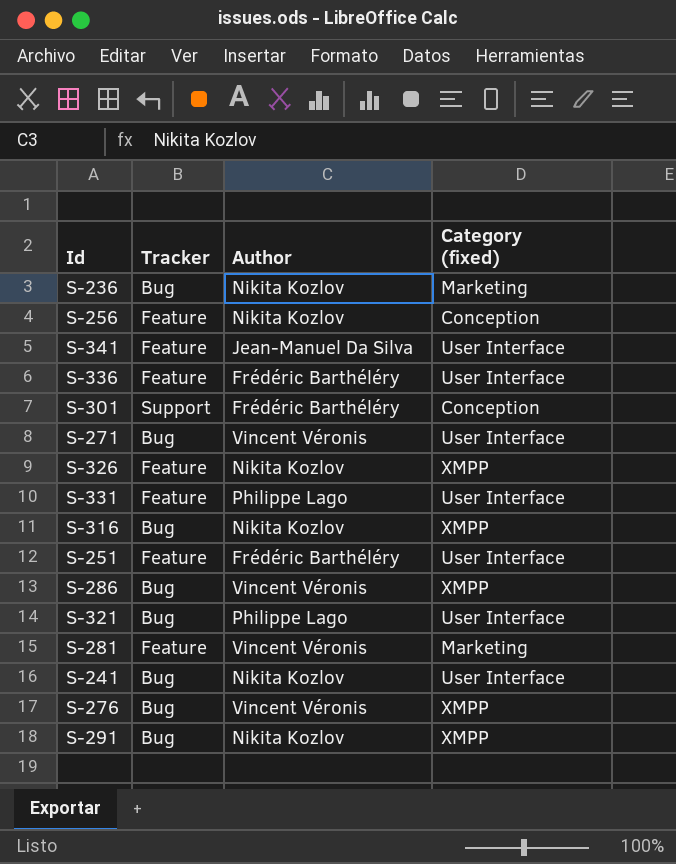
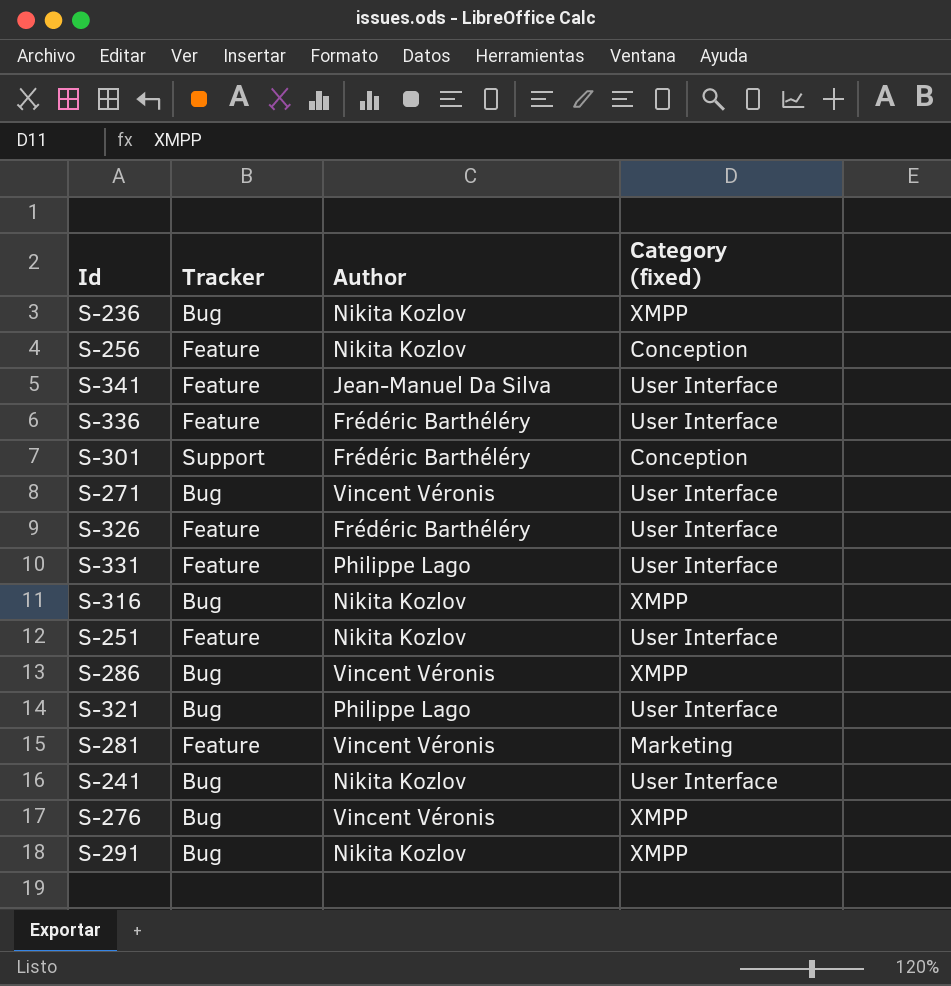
S-236 | Category (fixed): Marketing -> XMPP
S-326 | Author: Nikita Kozlov -> Frédéric Barthéléry
S-326 | Category (fixed): XMPP -> User Interface
S-251 | Author: Frédéric Barthéléry -> Nikita Kozlov

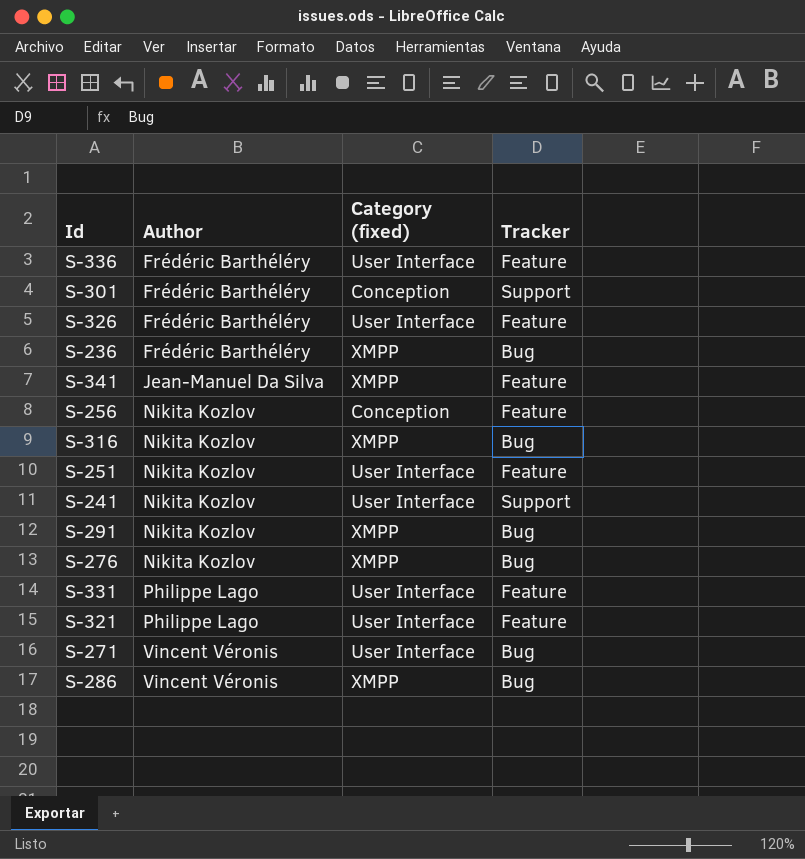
row order: none -> Author ascending
column Tracker | position: 2 -> 4
row S-281: Feature | Vincent Véronis | Marketing -> none
S-236 | Author: Nikita Kozlov -> Frédéric Barthéléry
S-341 | Category (fixed): User Interface -> XMPP
S-241 | Tracker: Bug -> Support
S-276 | Author: Vincent Véronis -> Nikita Kozlov
S-321 | Tracker: Bug -> Feature

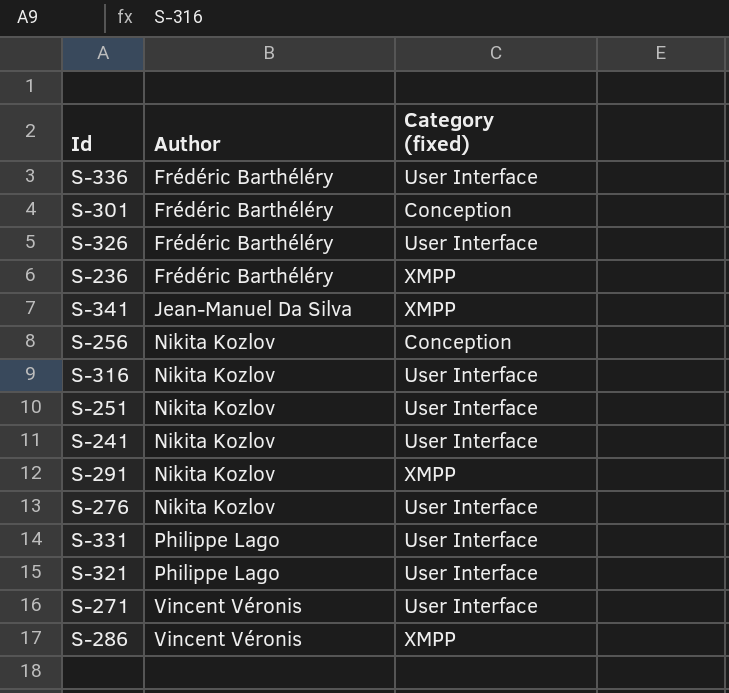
column Tracker | position: 4 -> none
S-316 | Category (fixed): XMPP -> User Interface
S-276 | Category (fixed): XMPP -> User Interface

